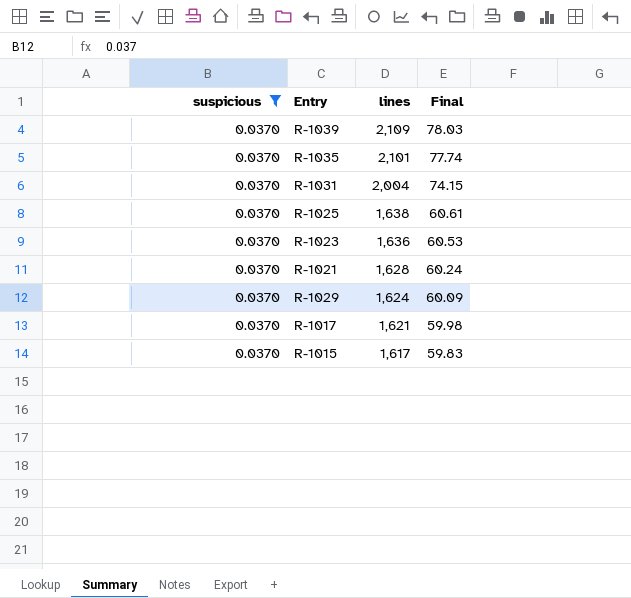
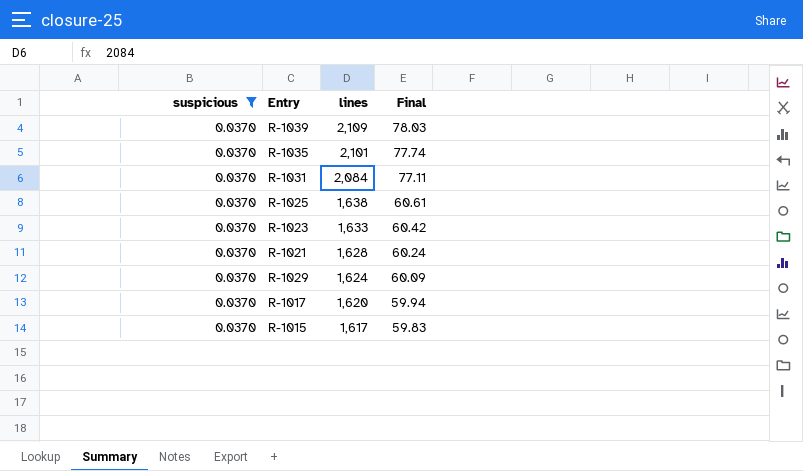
R-1031 | lines: 2,004 -> 2,084
R-1031 | Final: 74.15 -> 77.11
R-1023 | lines: 1,636 -> 1,633
R-1023 | Final: 60.53 -> 60.42
R-1017 | lines: 1,621 -> 1,620
R-1017 | Final: 59.98 -> 59.94

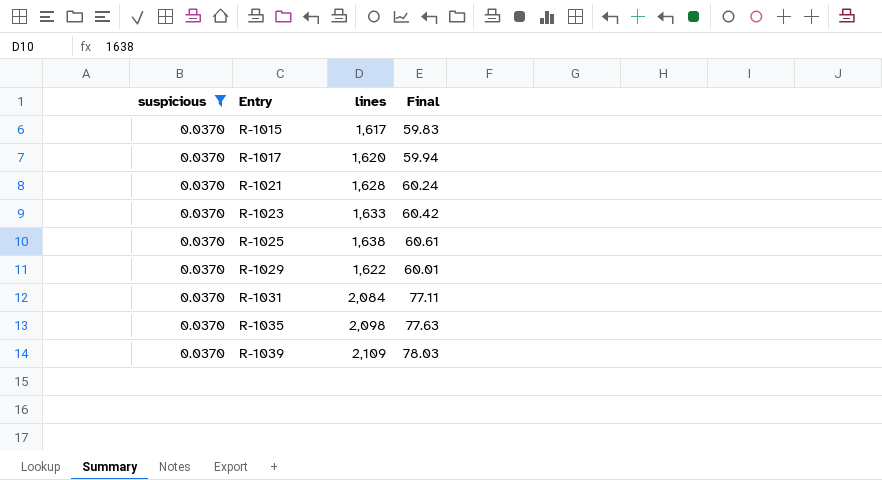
row order: lines descending -> Entry ascending
R-1029 | lines: 1,624 -> 1,622
R-1029 | Final: 60.09 -> 60.01
R-1035 | lines: 2,101 -> 2,098
R-1035 | Final: 77.74 -> 77.63

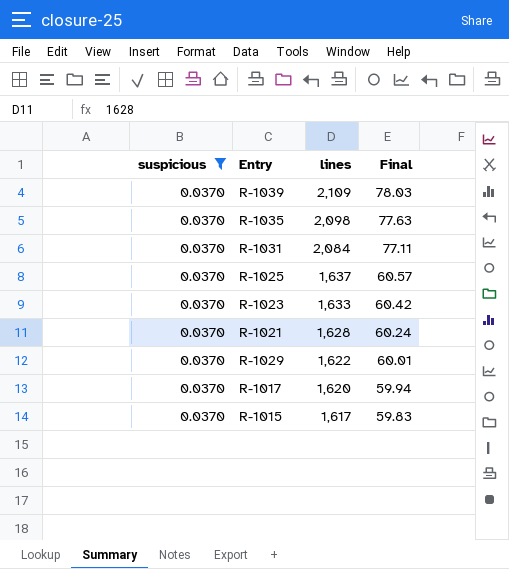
row order: Entry ascending -> lines descending
R-1025 | lines: 1,638 -> 1,637
R-1025 | Final: 60.61 -> 60.57

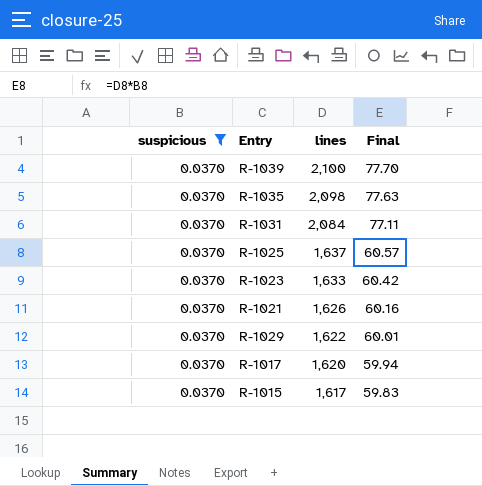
R-1039 | lines: 2,109 -> 2,100
R-1039 | Final: 78.03 -> 77.70
R-1021 | lines: 1,628 -> 1,626
R-1021 | Final: 60.24 -> 60.16

